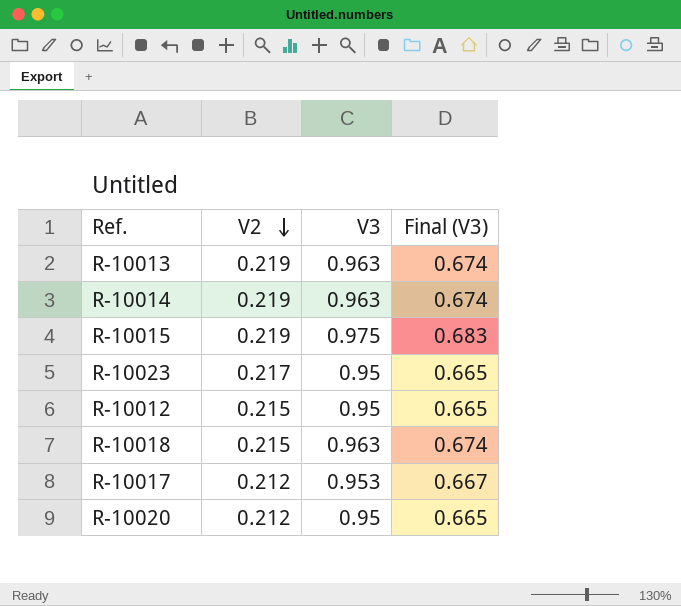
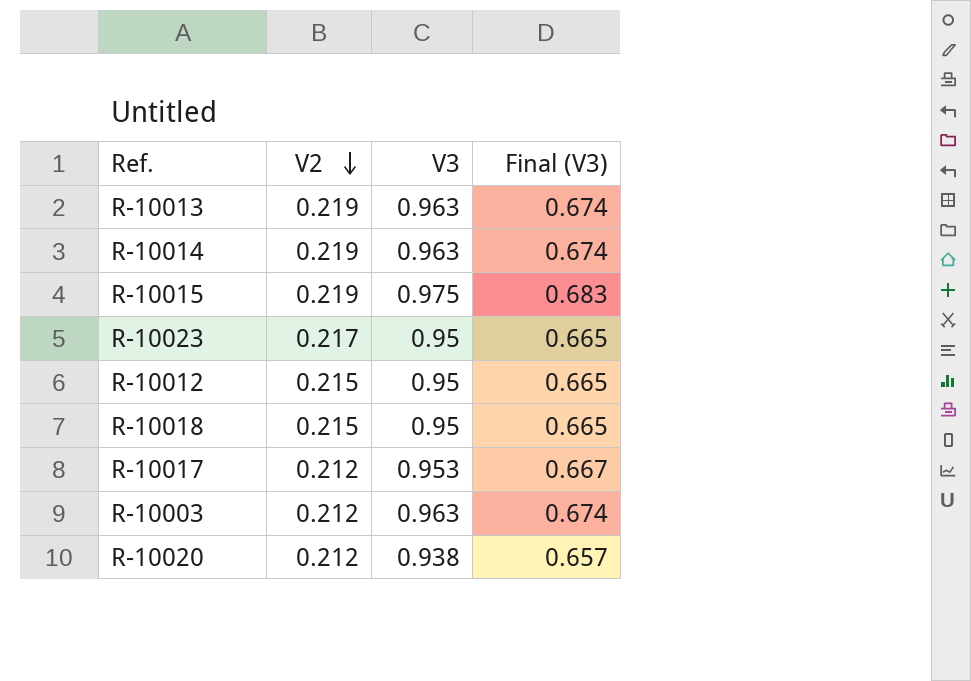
R-10018 | V3: 0.963 -> 0.95
R-10018 | Final (V3): 0.674 -> 0.665
row R-10003: none -> 0.212 | 0.963 | 0.674
R-10020 | V3: 0.95 -> 0.938
R-10020 | Final (V3): 0.665 -> 0.657

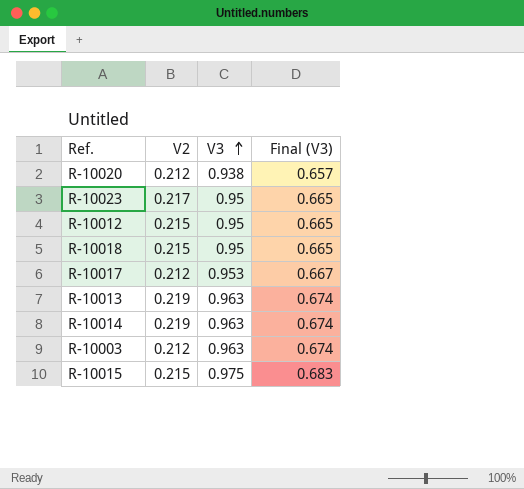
row order: V2 descending -> V3 ascending
R-10015 | V2: 0.219 -> 0.215

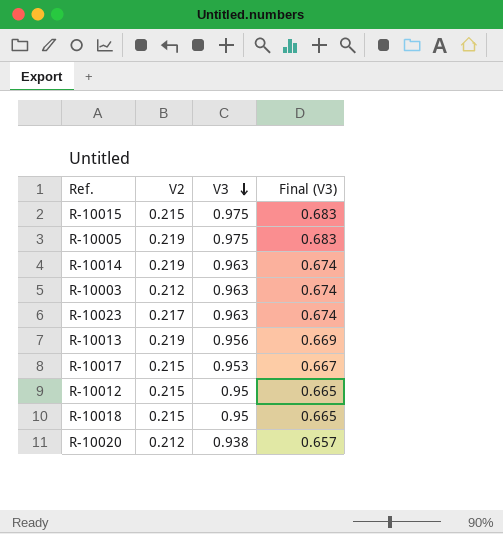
row order: V3 ascending -> V3 descending
row R-10005: none -> 0.219 | 0.975 | 0.683
R-10023 | V3: 0.95 -> 0.963
R-10023 | Final (V3): 0.665 -> 0.674
R-10013 | V3: 0.963 -> 0.956
R-10013 | Final (V3): 0.674 -> 0.669
R-10017 | V2: 0.212 -> 0.215

